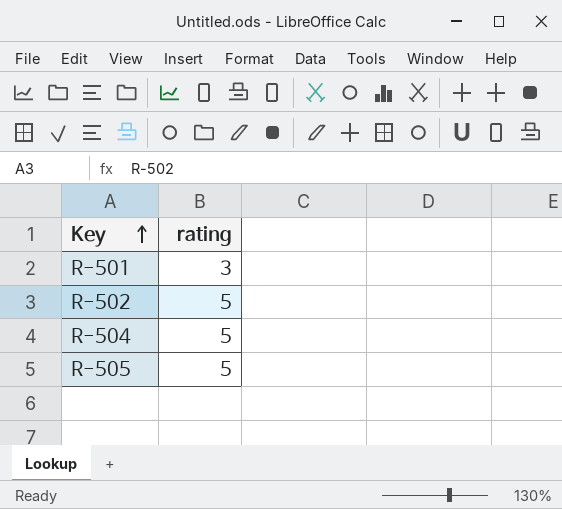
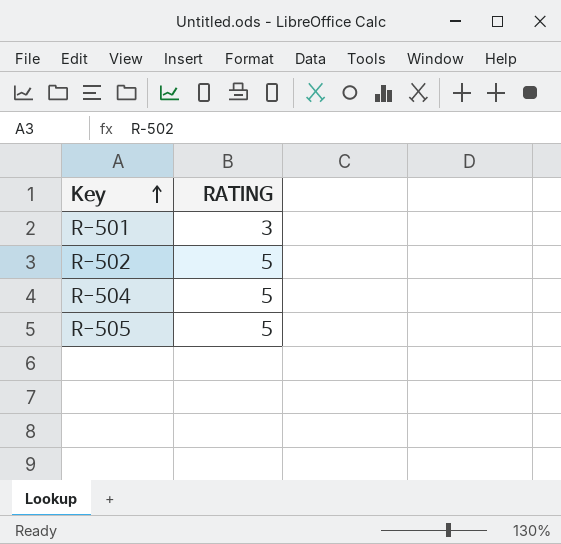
column name: rating -> RATING

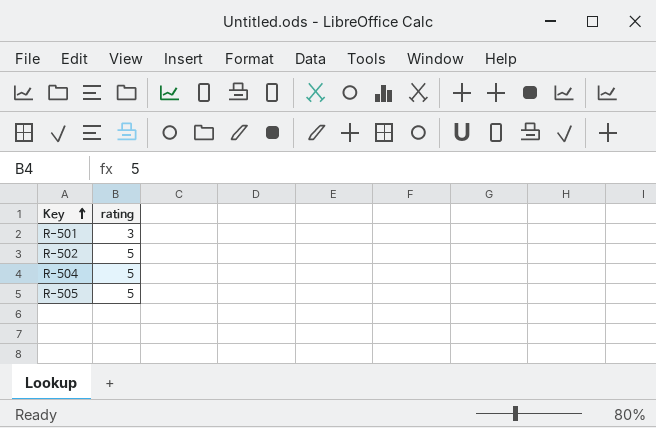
column name: RATING -> rating

